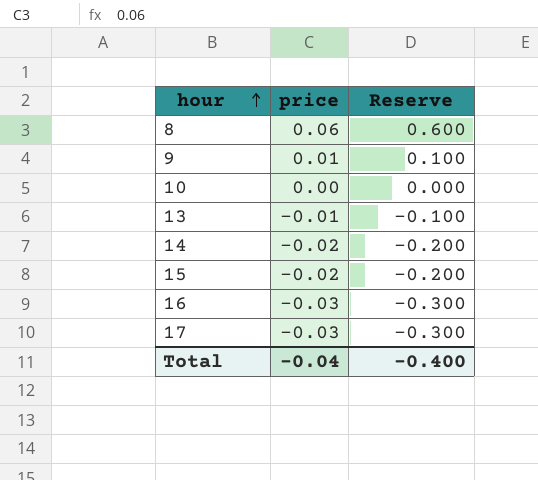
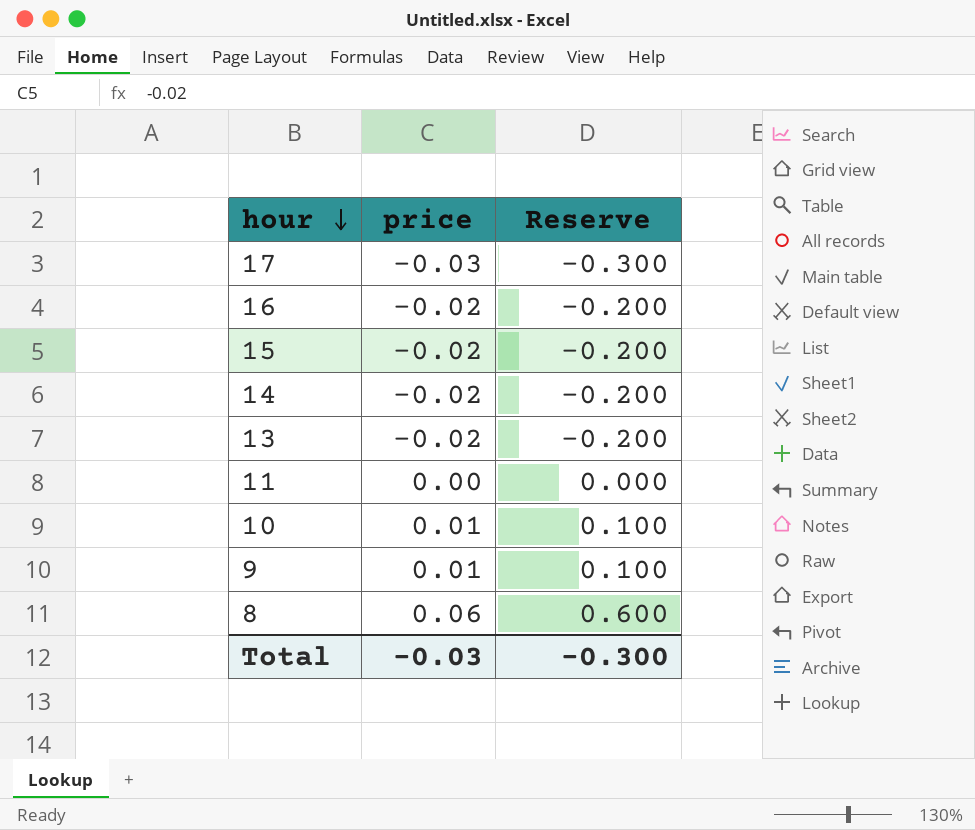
row order: hour ascending -> hour descending
16 | price: -0.03 -> -0.02
16 | Reserve: -0.300 -> -0.200
13 | price: -0.01 -> -0.02
13 | Reserve: -0.100 -> -0.200
row 11: none -> 0.00 | 0.000
10 | price: 0.00 -> 0.01
10 | Reserve: 0.000 -> 0.100
Total | price: -0.04 -> -0.03
Total | Reserve: -0.400 -> -0.300

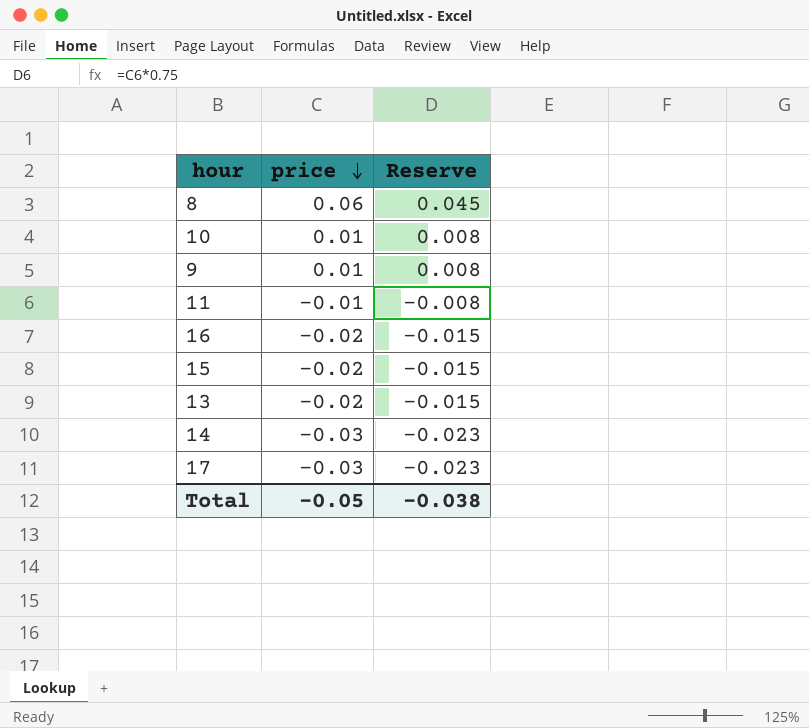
row order: hour descending -> price descending
column Reserve | formula: [price] * 10 -> [price] * 0.75
11 | price: 0.00 -> -0.01
14 | price: -0.02 -> -0.03
Total | price: -0.03 -> -0.05
Total | Reserve: -0.300 -> -0.038

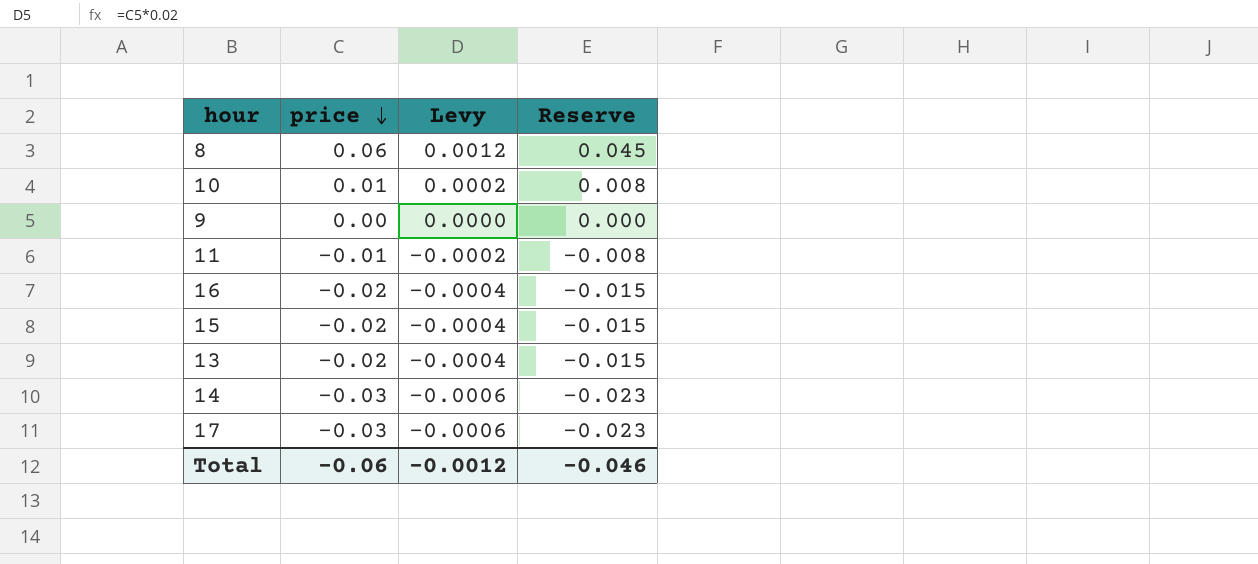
column Levy | formula: none -> [price] * 0.02
9 | price: 0.01 -> 0.00
9 | Reserve: 0.008 -> 0.000
Total | price: -0.05 -> -0.06
Total | Reserve: -0.038 -> -0.046

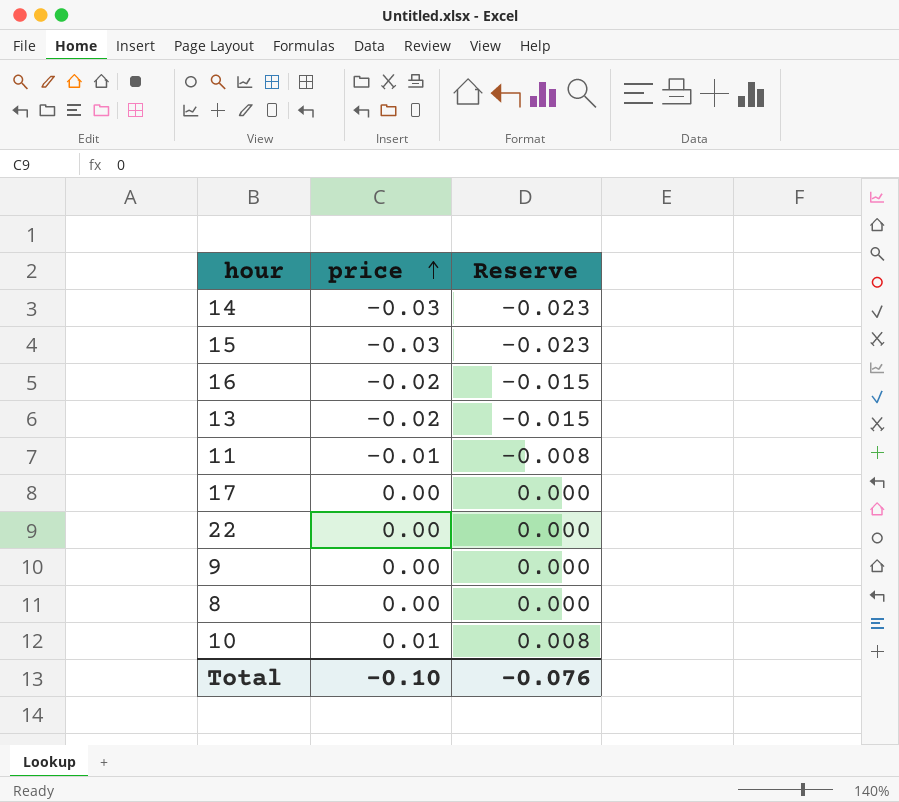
row order: price descending -> price ascending
column Levy | formula: [price] * 0.02 -> none
15 | price: -0.02 -> -0.03
15 | Reserve: -0.015 -> -0.023
17 | price: -0.03 -> 0.00
17 | Reserve: -0.023 -> 0.000
row 22: none -> 0.00 | 0.000
8 | price: 0.06 -> 0.00
8 | Reserve: 0.045 -> 0.000
Total | price: -0.06 -> -0.10
Total | Reserve: -0.046 -> -0.076

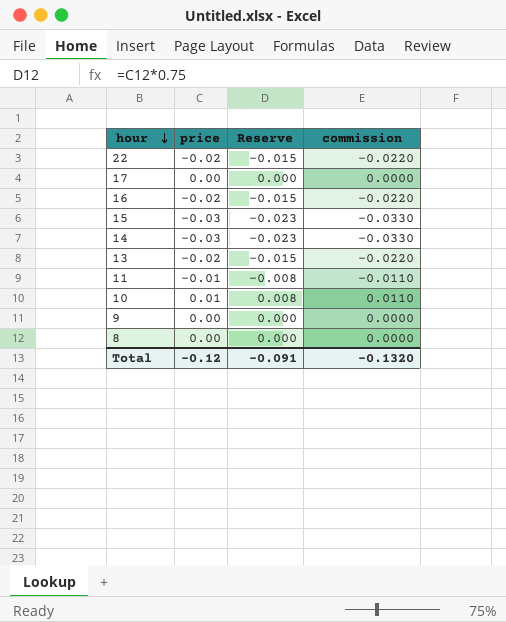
row order: price ascending -> hour descending
column commission | formula: none -> [price] * 1.1
22 | price: 0.00 -> -0.02
22 | Reserve: 0.000 -> -0.015
Total | price: -0.10 -> -0.12
Total | Reserve: -0.076 -> -0.091

